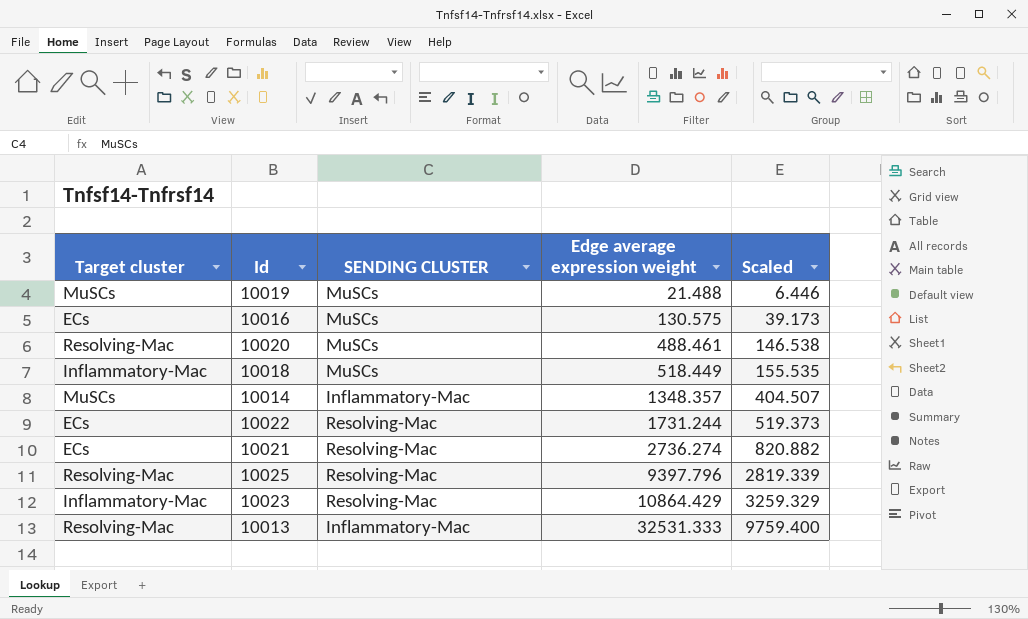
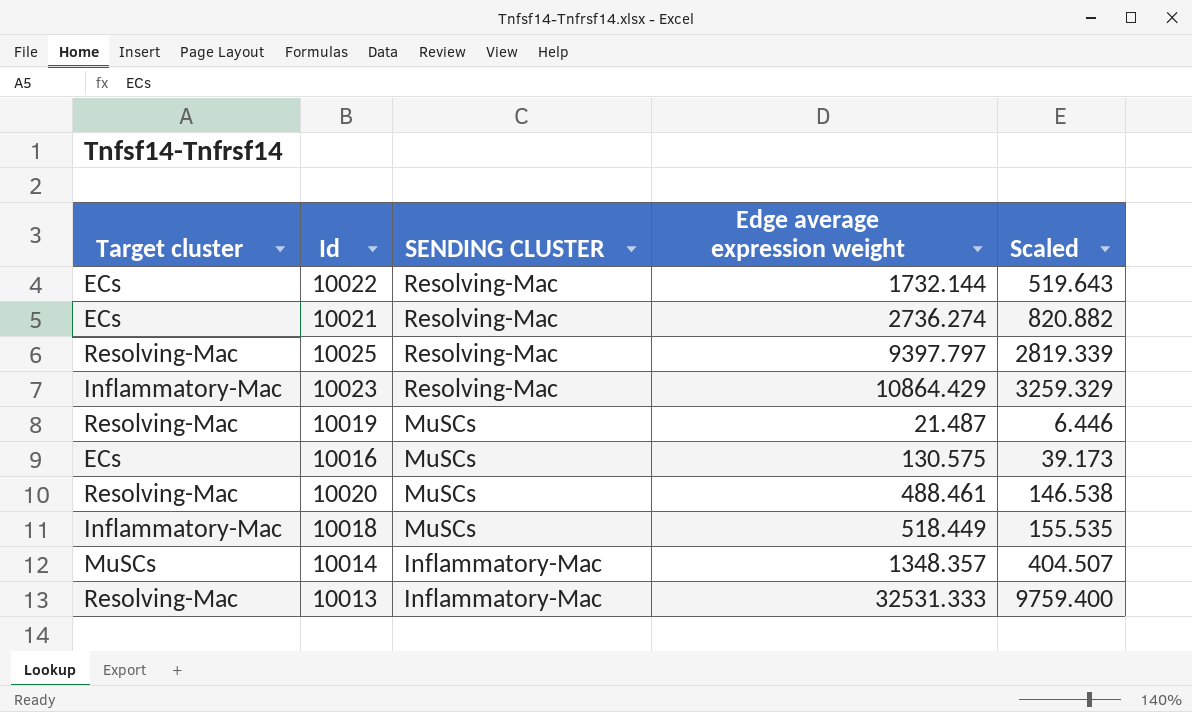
row order: Edge average expression weight ascending -> SENDING CLUSTER descending
10022 | Edge average expression weight: 1731.244 -> 1732.144
10022 | Scaled: 519.373 -> 519.643
10025 | Edge average expression weight: 9397.796 -> 9397.797
10019 | Target cluster: MuSCs -> Resolving-Mac
10019 | Edge average expression weight: 21.488 -> 21.487

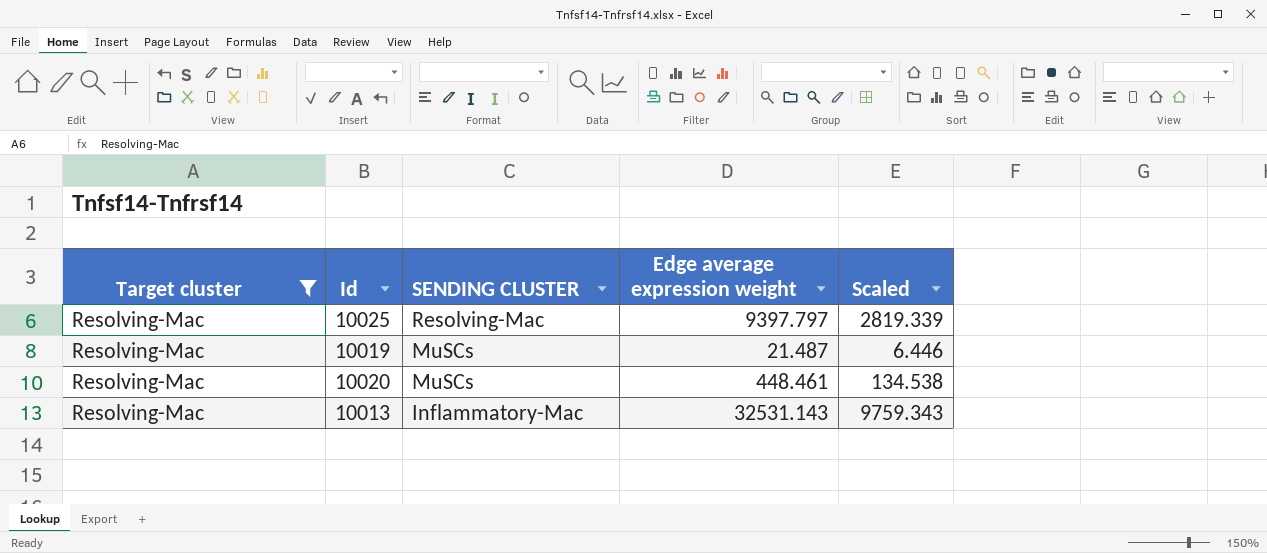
filter: none -> Target cluster = Resolving-Mac
10020 | Edge average expression weight: 488.461 -> 448.461
10020 | Scaled: 146.538 -> 134.538
10013 | Edge average expression weight: 32531.333 -> 32531.143
10013 | Scaled: 9759.400 -> 9759.343

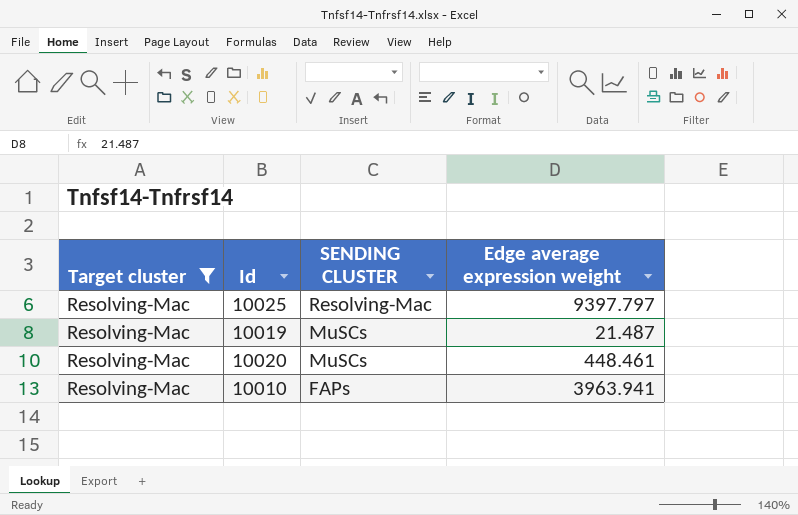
column Scaled | formula: [Edge average expression weight] * 0.3 -> none
row 10013: Resolving-Mac | Inflammatory-Mac | 32531.143 | 9759.343 -> none
row 10010: none -> Resolving-Mac | FAPs | 3963.941

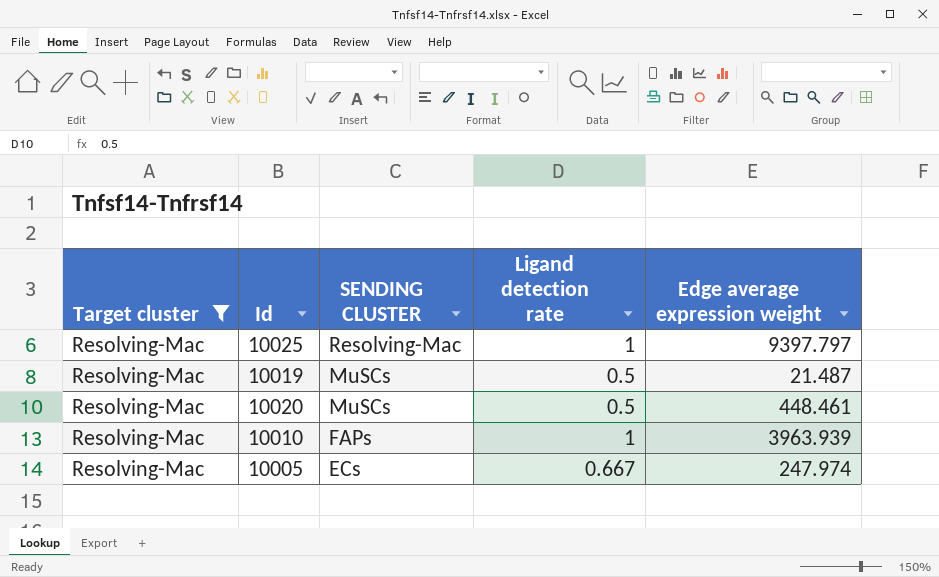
column Ligand detection rate | position: none -> 4
10010 | Edge average expression weight: 3963.941 -> 3963.939
row 10005: none -> Resolving-Mac | ECs | 0.667 | 247.974

